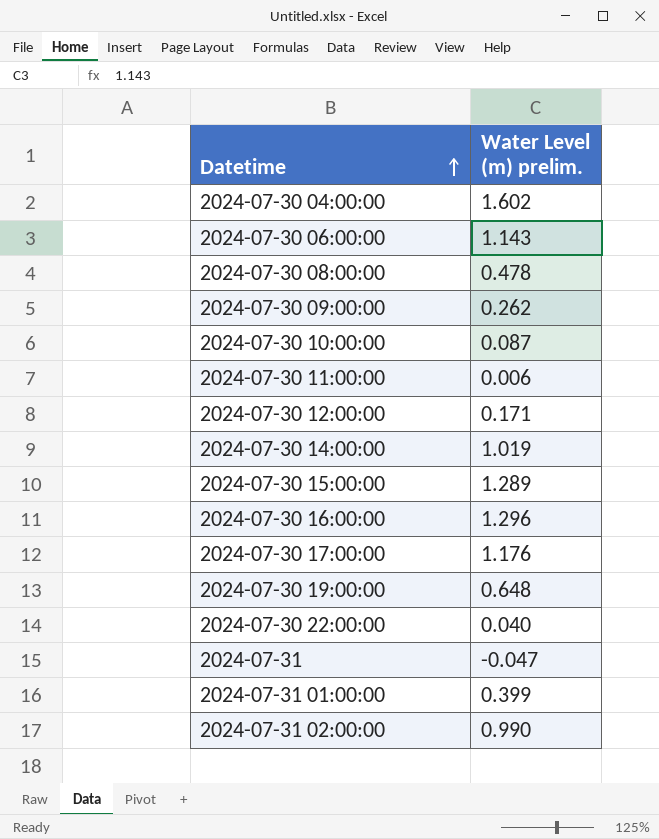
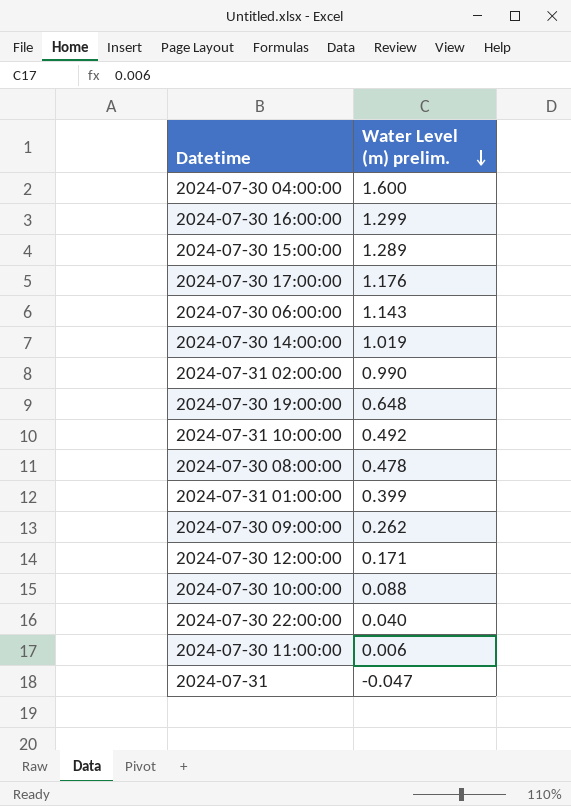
row order: Datetime ascending -> Water Level (m) prelim. descending
2024-07-30 04:00:00 | Water Level (m) prelim.: 1.602 -> 1.600
2024-07-30 16:00:00 | Water Level (m) prelim.: 1.296 -> 1.299
row 2024-07-31 10:00:00: none -> 0.492
2024-07-30 10:00:00 | Water Level (m) prelim.: 0.087 -> 0.088

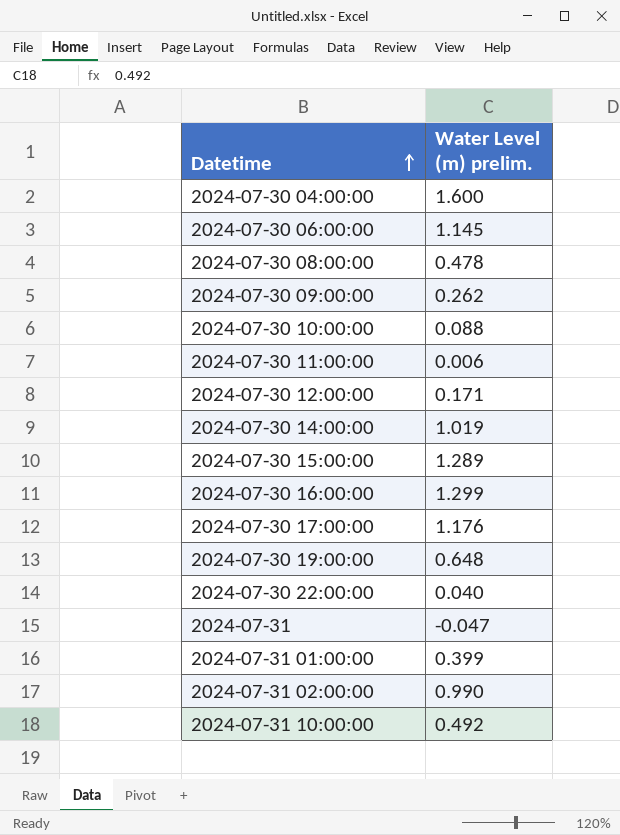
row order: Water Level (m) prelim. descending -> Datetime ascending
2024-07-30 06:00:00 | Water Level (m) prelim.: 1.143 -> 1.145

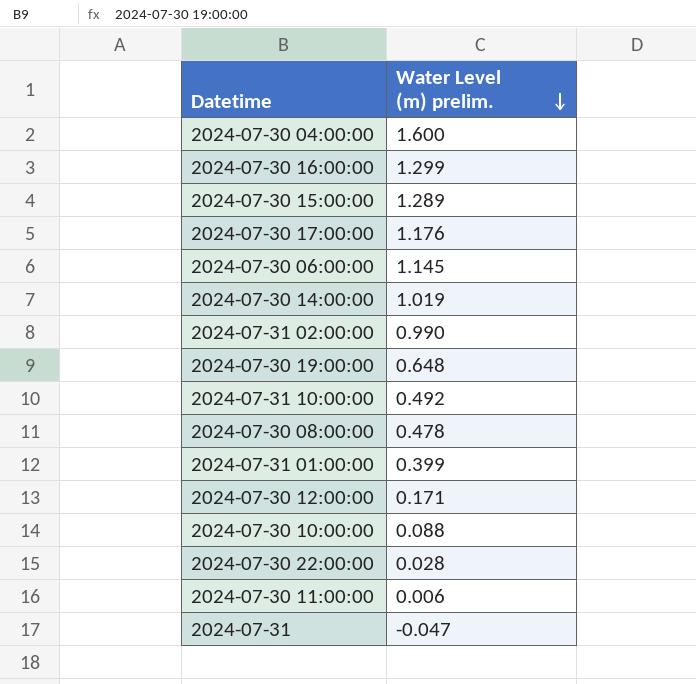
row order: Datetime ascending -> Water Level (m) prelim. descending
row 2024-07-30 09:00:00: 0.262 -> none
2024-07-30 22:00:00 | Water Level (m) prelim.: 0.040 -> 0.028

